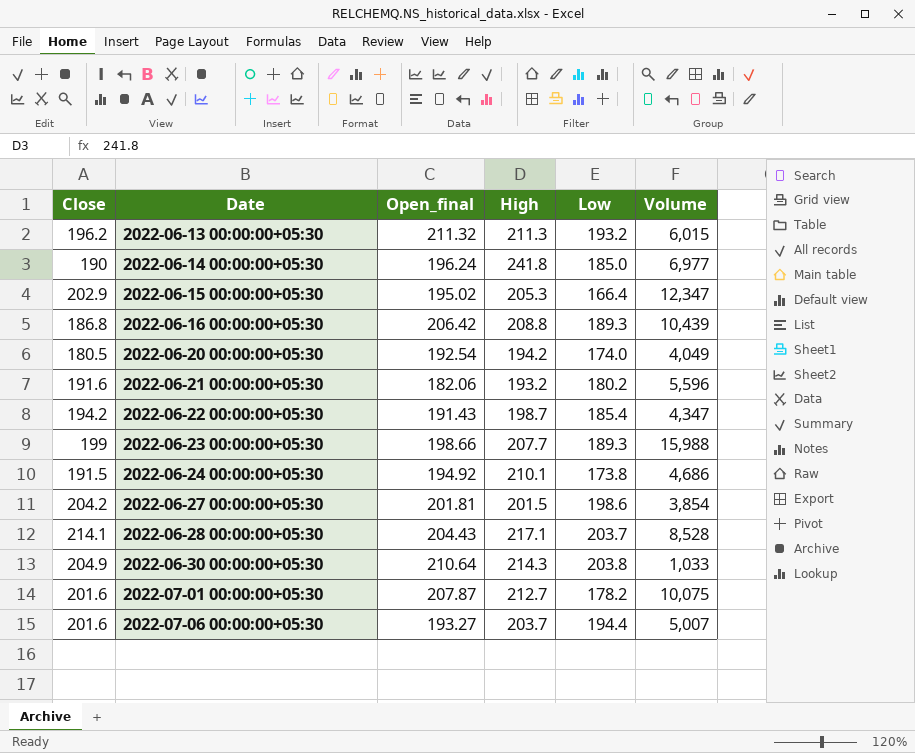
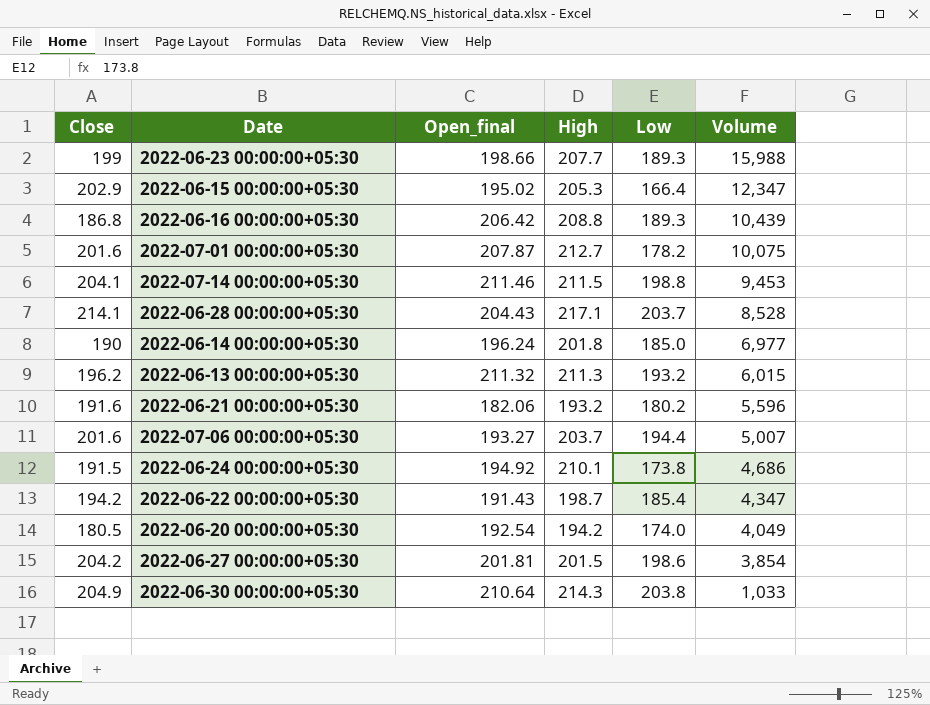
row order: Date ascending -> Volume descending
row 2022-07-14 00:00:00+05:30: none -> 204.1 | 211.46 | 211.5 | 198.8 | 9,453
2022-06-14 00:00:00+05:30 | High: 241.8 -> 201.8

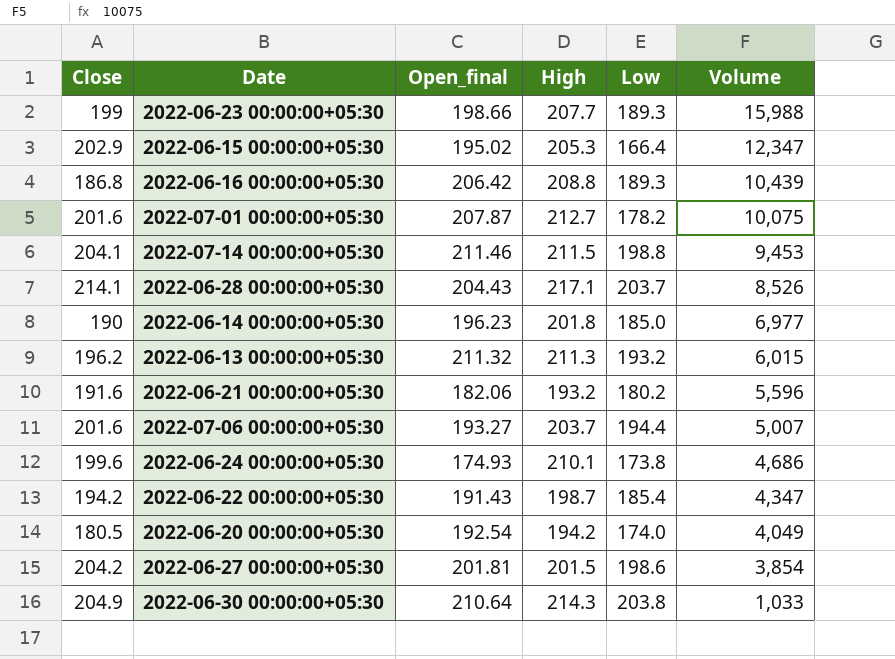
2022-06-28 00:00:00+05:30 | Volume: 8,528 -> 8,526
2022-06-14 00:00:00+05:30 | Open_final: 196.24 -> 196.23
2022-06-24 00:00:00+05:30 | Close: 191.5 -> 199.6
2022-06-24 00:00:00+05:30 | Open_final: 194.92 -> 174.93

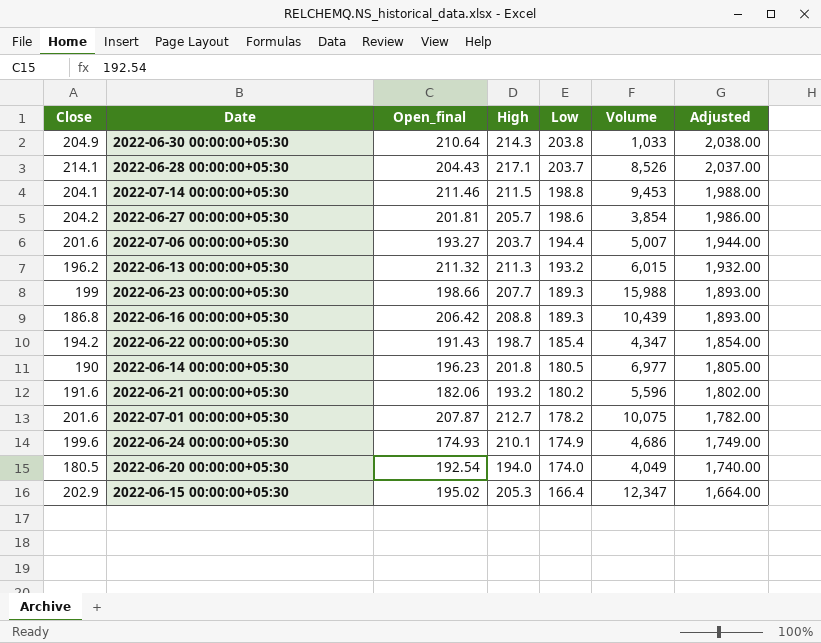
row order: Volume descending -> Low descending
column Adjusted | formula: none -> [Low] * 10
2022-06-27 00:00:00+05:30 | High: 201.5 -> 205.7
2022-06-14 00:00:00+05:30 | Low: 185.0 -> 180.5
2022-06-24 00:00:00+05:30 | Low: 173.8 -> 174.9
2022-06-20 00:00:00+05:30 | High: 194.2 -> 194.0

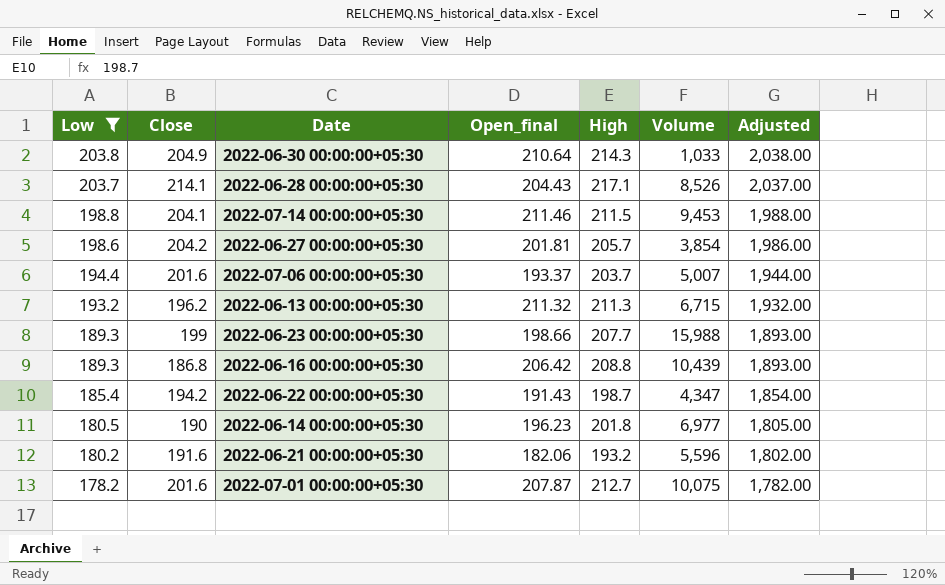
filter: none -> Low >= 178.2
column Low | position: 5 -> 1
2022-07-06 00:00:00+05:30 | Open_final: 193.27 -> 193.37
2022-06-13 00:00:00+05:30 | Volume: 6,015 -> 6,715

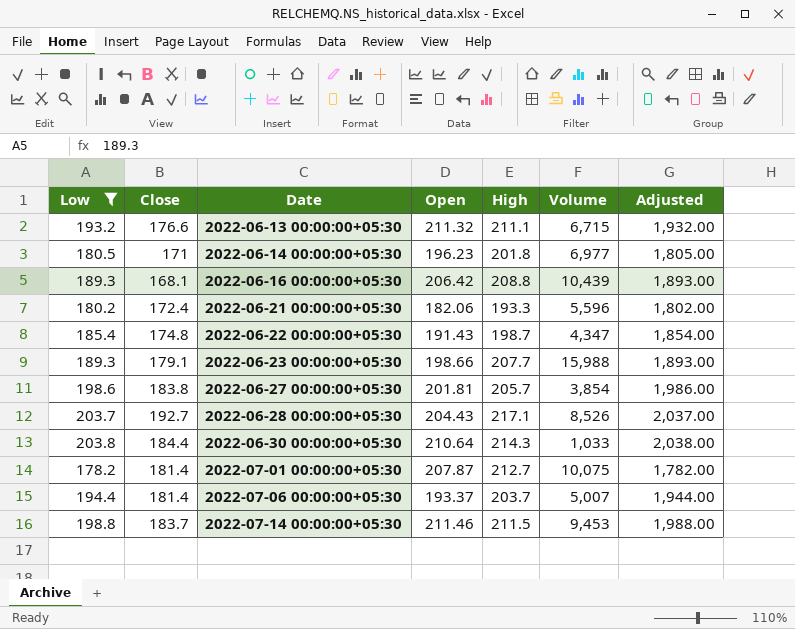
row order: Low descending -> Date ascending
column name: Open_final -> Open
2022-06-13 00:00:00+05:30 | Close: 196.2 -> 176.6
2022-06-13 00:00:00+05:30 | High: 211.3 -> 211.1
2022-06-14 00:00:00+05:30 | Close: 190 -> 171
2022-06-16 00:00:00+05:30 | Close: 186.8 -> 168.1
2022-06-21 00:00:00+05:30 | Close: 191.6 -> 172.4
2022-06-21 00:00:00+05:30 | High: 193.2 -> 193.3
2022-06-22 00:00:00+05:30 | Close: 194.2 -> 174.8
2022-06-23 00:00:00+05:30 | Close: 199 -> 179.1
2022-06-27 00:00:00+05:30 | Close: 204.2 -> 183.8
2022-06-28 00:00:00+05:30 | Close: 214.1 -> 192.7
2022-06-30 00:00:00+05:30 | Close: 204.9 -> 184.4
2022-07-01 00:00:00+05:30 | Close: 201.6 -> 181.4
2022-07-06 00:00:00+05:30 | Close: 201.6 -> 181.4
2022-07-14 00:00:00+05:30 | Close: 204.1 -> 183.7

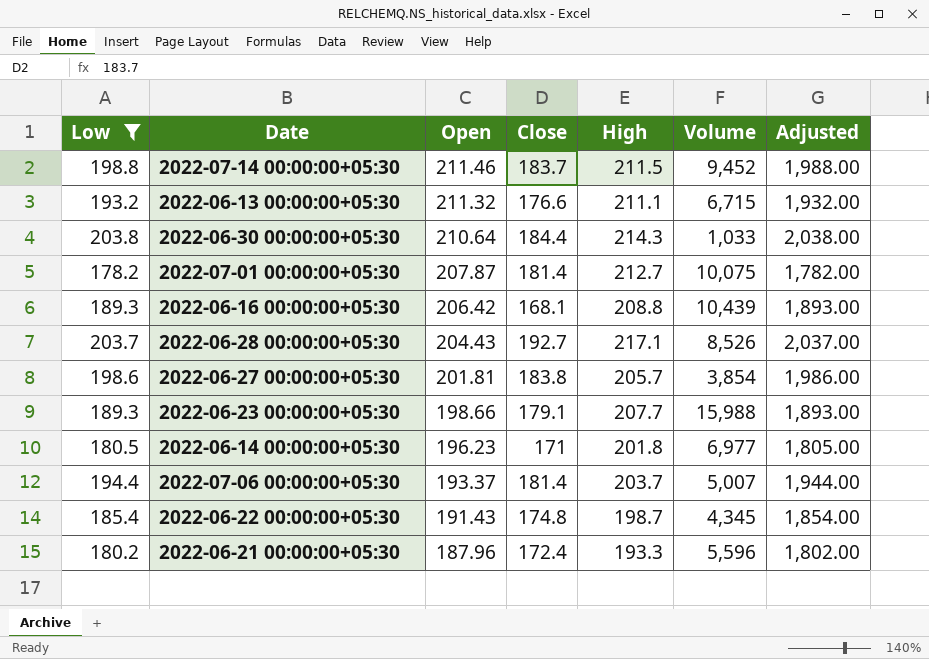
row order: Date ascending -> Open descending
column Close | position: 2 -> 4
2022-07-14 00:00:00+05:30 | Volume: 9,453 -> 9,452
2022-06-22 00:00:00+05:30 | Volume: 4,347 -> 4,345
2022-06-21 00:00:00+05:30 | Open: 182.06 -> 187.96

